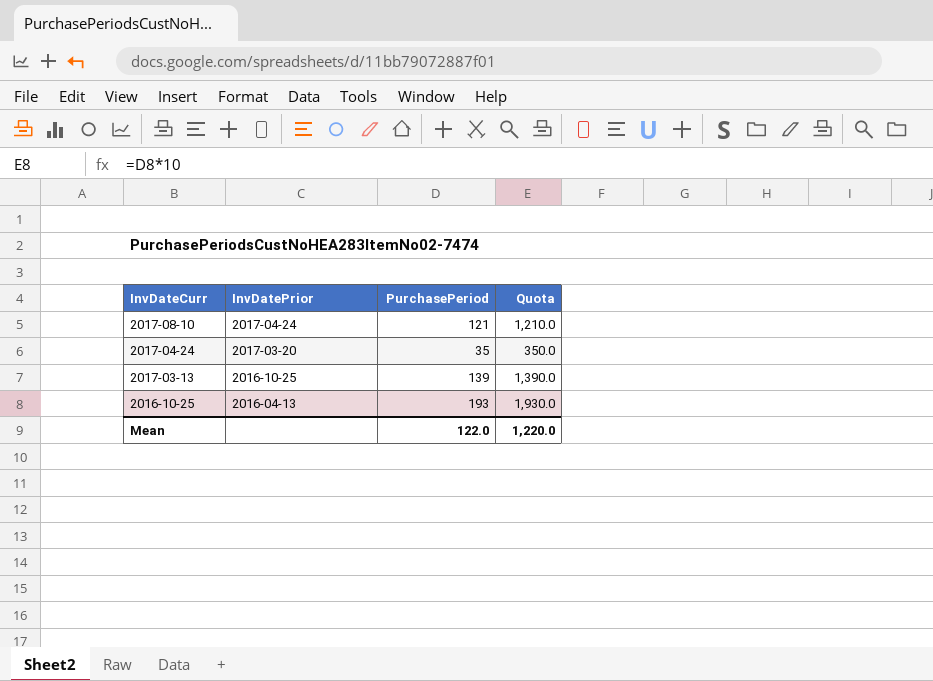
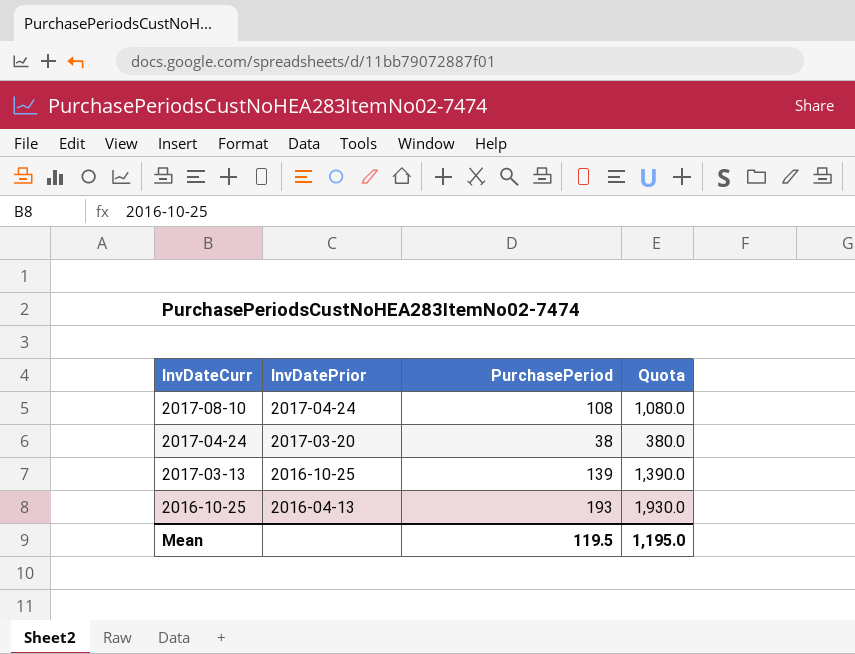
2017-08-10 | PurchasePeriod: 121 -> 108
2017-08-10 | Quota: 1,210.0 -> 1,080.0
2017-04-24 | PurchasePeriod: 35 -> 38
2017-04-24 | Quota: 350.0 -> 380.0
Mean | PurchasePeriod: 122.0 -> 119.5
Mean | Quota: 1,220.0 -> 1,195.0

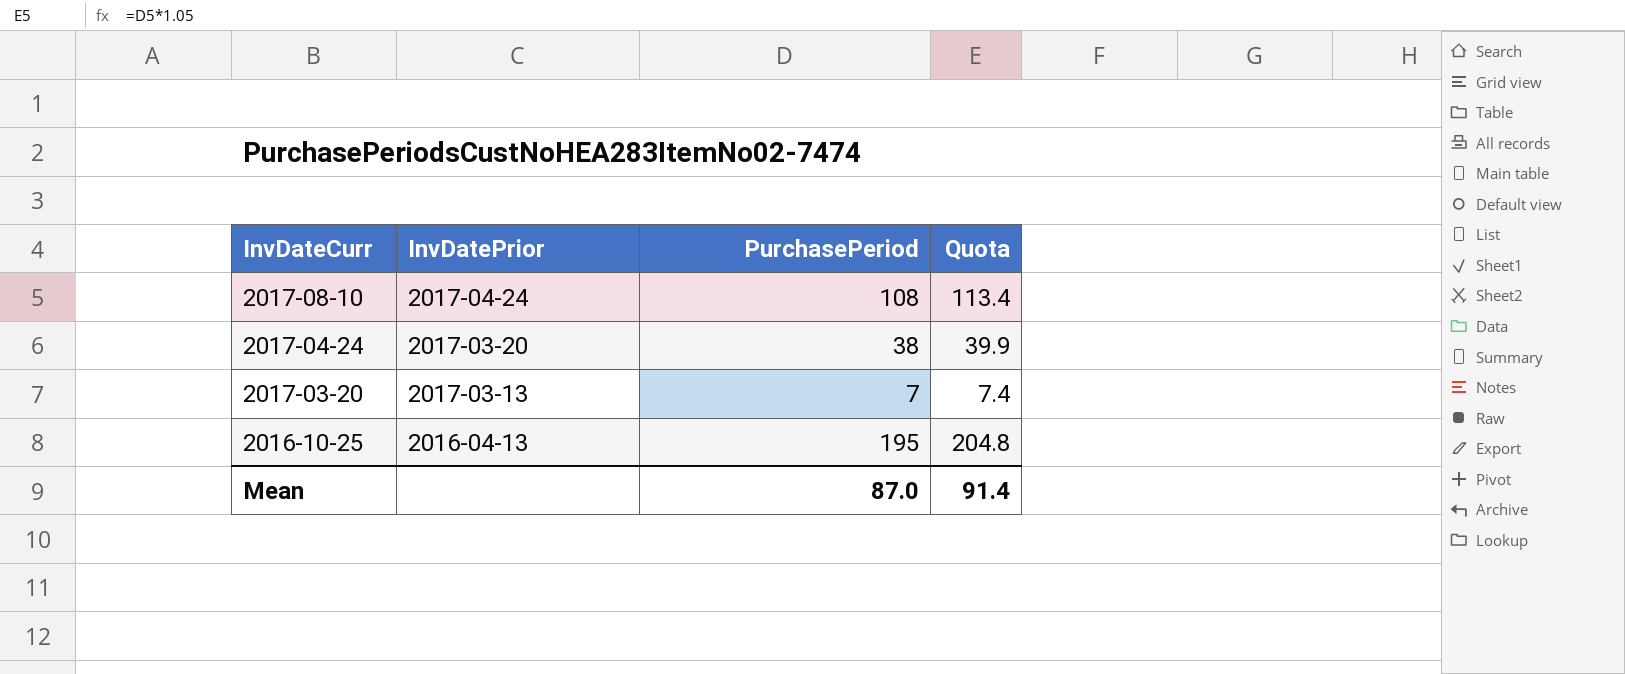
column Quota | formula: [PurchasePeriod] * 10 -> [PurchasePeriod] * 1.05
row 2017-03-13: 2016-10-25 | 139 | 1,390.0 -> none
row 2017-03-20: none -> 2017-03-13 | 7 | 7.4
2016-10-25 | PurchasePeriod: 193 -> 195
Mean | PurchasePeriod: 119.5 -> 87.0
Mean | Quota: 1,195.0 -> 91.4

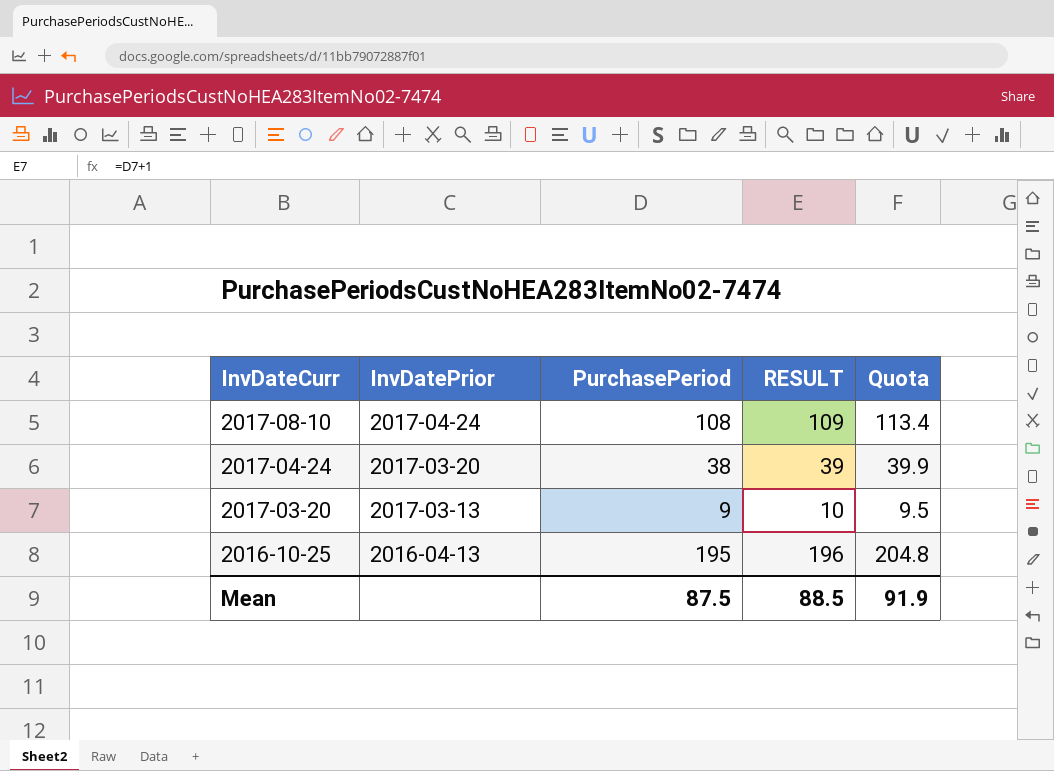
column RESULT | formula: none -> [PurchasePeriod] + 1
2017-03-20 | PurchasePeriod: 7 -> 9
2017-03-20 | Quota: 7.4 -> 9.5
Mean | PurchasePeriod: 87.0 -> 87.5
Mean | Quota: 91.4 -> 91.9

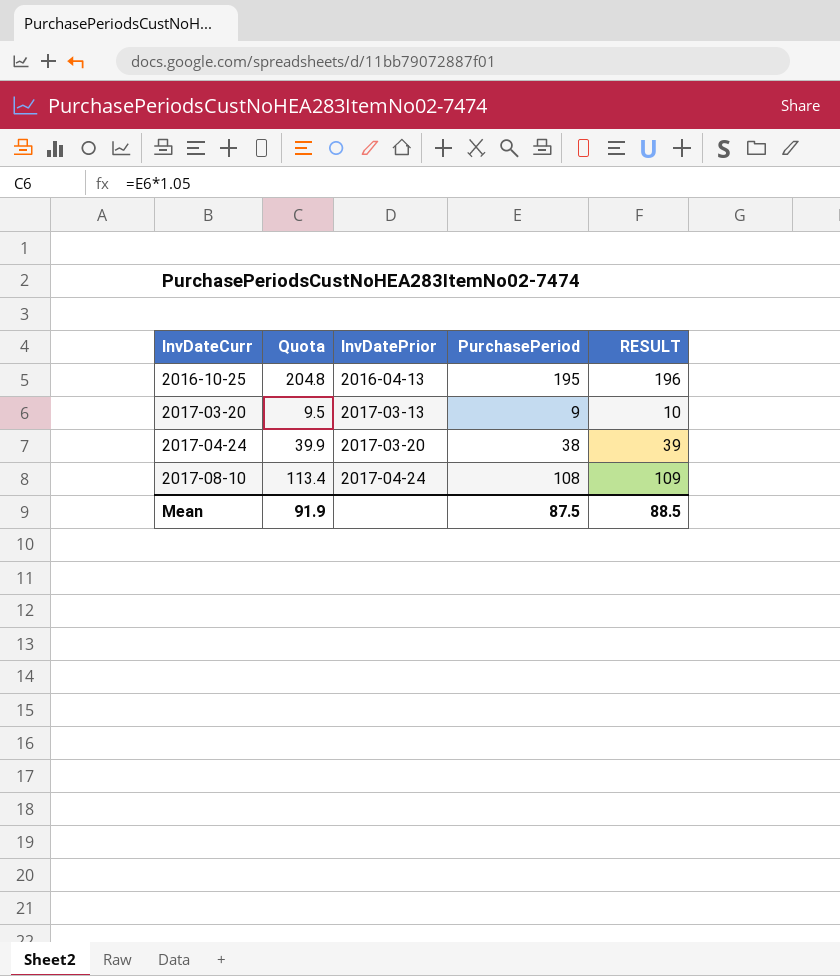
row order: InvDateCurr descending -> InvDateCurr ascending
column Quota | position: 5 -> 2

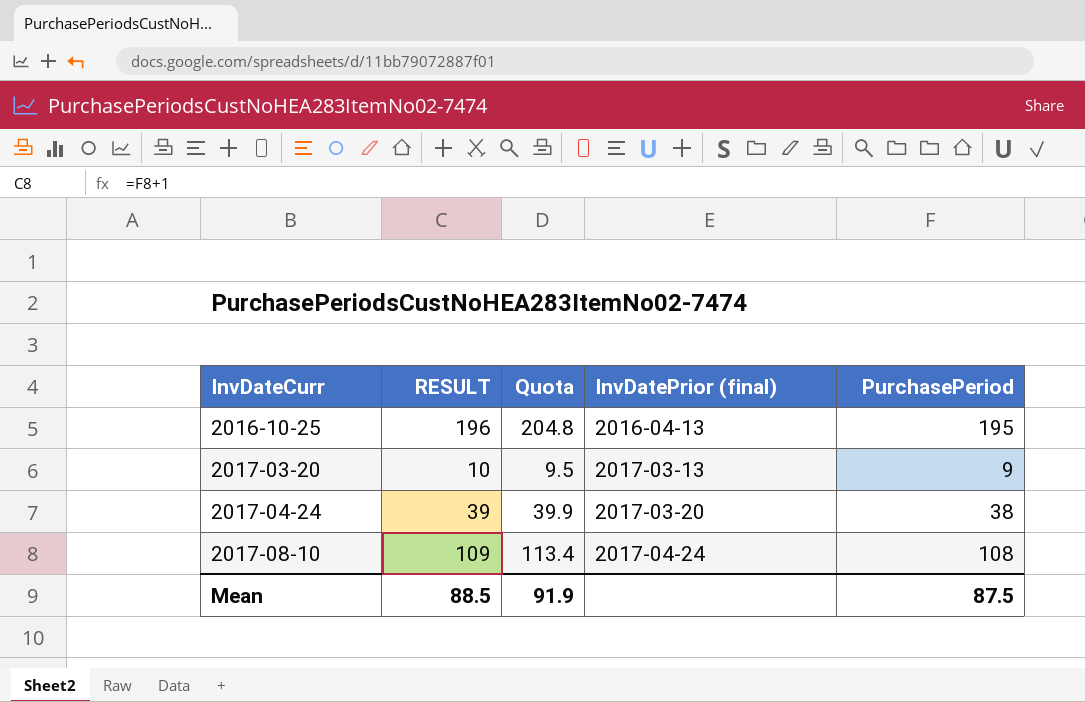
column RESULT | position: 5 -> 2
column name: InvDatePrior -> InvDatePrior (final)

